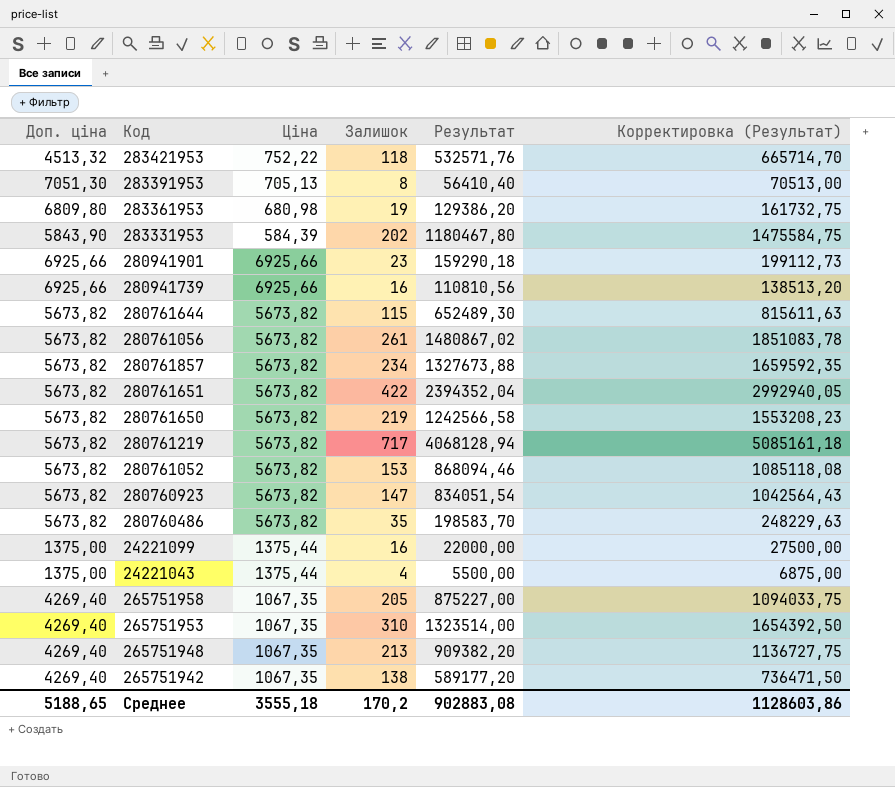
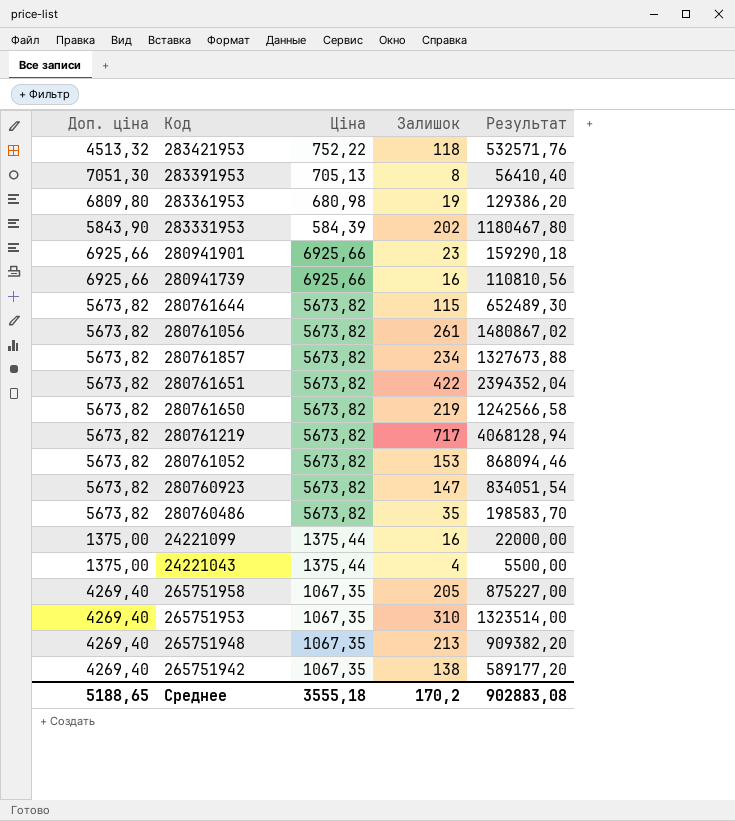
column Корректировка (Результат) | formula: [Результат] * 1,25 -> none

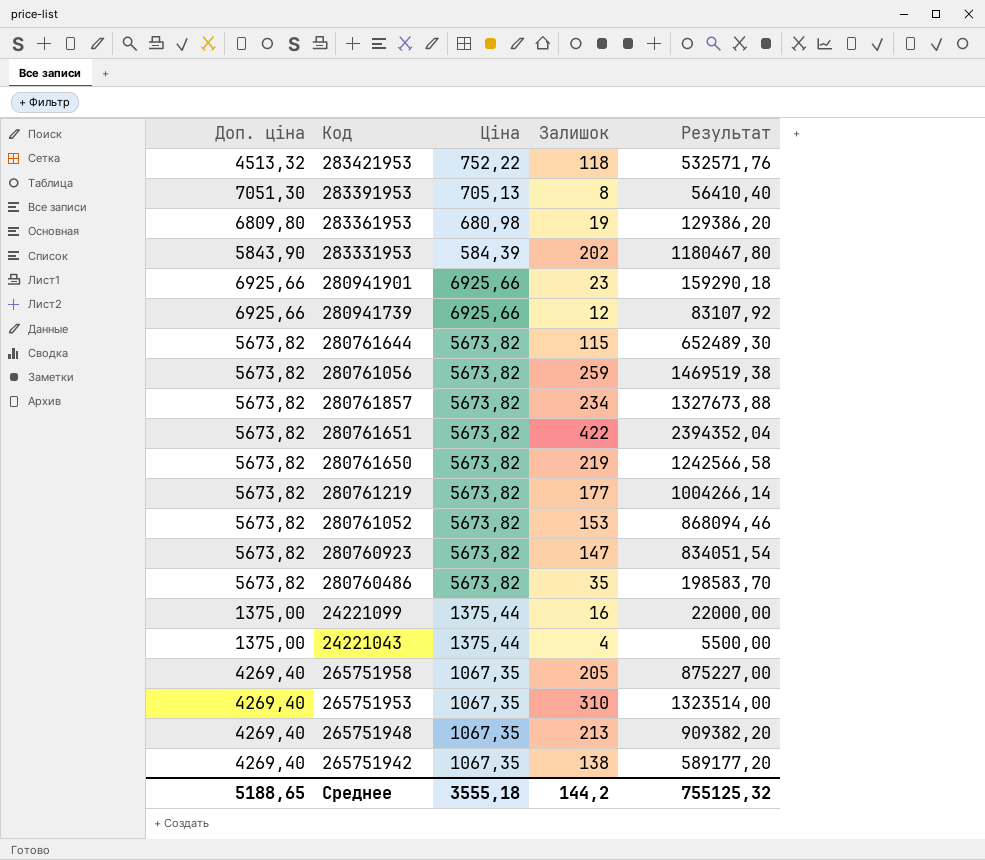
280941739 | Залишок: 16 -> 12
280941739 | Результат: 110810,56 -> 83107,92
280761056 | Залишок: 261 -> 259
280761056 | Результат: 1480867,02 -> 1469519,38
280761219 | Залишок: 717 -> 177
280761219 | Результат: 4068128,94 -> 1004266,14
Среднее | Залишок: 170,2 -> 144,2
Среднее | Результат: 902883,08 -> 755125,32

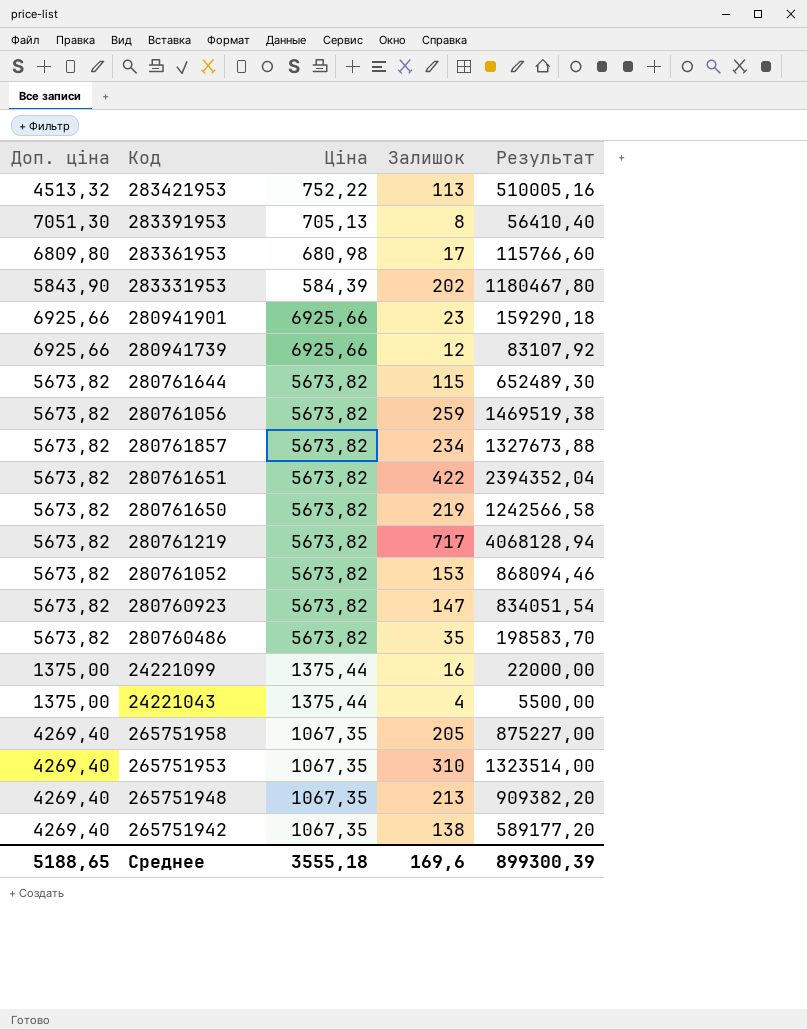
283421953 | Залишок: 118 -> 113
283421953 | Результат: 532571,76 -> 510005,16
283361953 | Залишок: 19 -> 17
283361953 | Результат: 129386,20 -> 115766,60
280761219 | Залишок: 177 -> 717
280761219 | Результат: 1004266,14 -> 4068128,94
Среднее | Залишок: 144,2 -> 169,6
Среднее | Результат: 755125,32 -> 899300,39

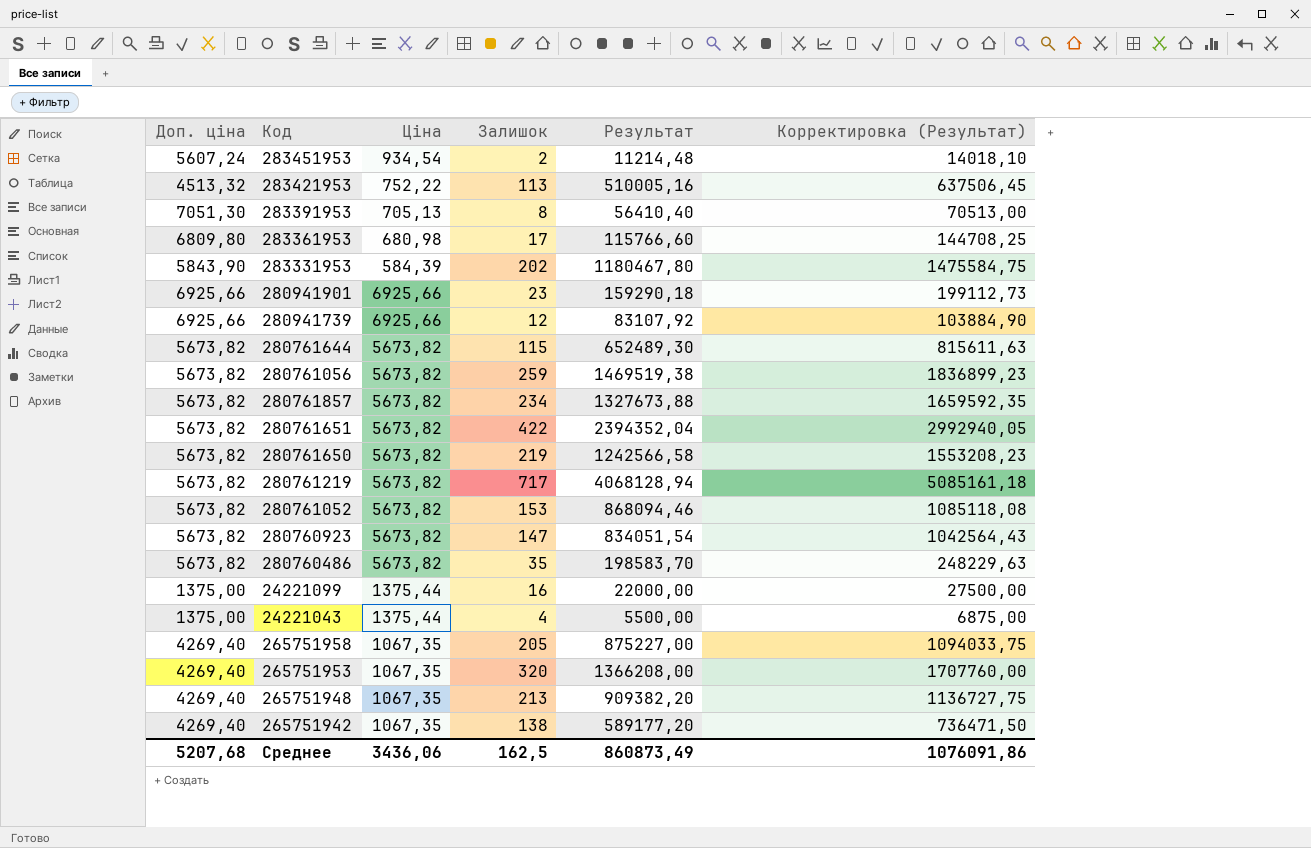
column Корректировка (Результат) | formula: none -> [Результат] * 1,25
row 283451953: none -> 5607,24 | 934,54 | 2 | 11214,48 | 14018,10
265751953 | Залишок: 310 -> 320
265751953 | Результат: 1323514,00 -> 1366208,00
Среднее | Доп. ціна: 5188,65 -> 5207,68
Среднее | Ціна: 3555,18 -> 3436,06
Среднее | Залишок: 169,6 -> 162,5
Среднее | Результат: 899300,39 -> 860873,49

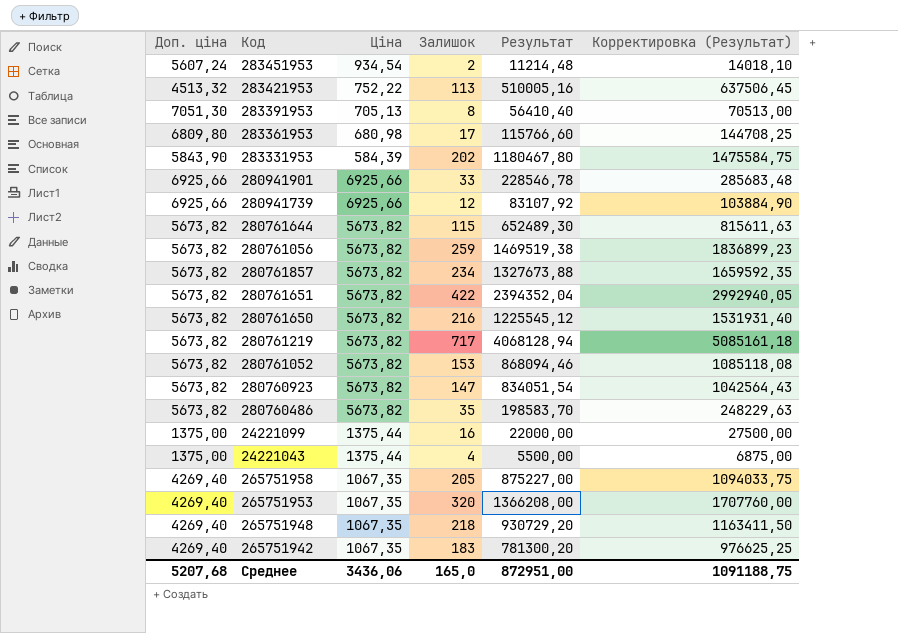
280941901 | Залишок: 23 -> 33
280941901 | Результат: 159290,18 -> 228546,78
280941901 | Корректировка (Результат): 199112,73 -> 285683,48
280761650 | Залишок: 219 -> 216
280761650 | Результат: 1242566,58 -> 1225545,12
280761650 | Корректировка (Результат): 1553208,23 -> 1531931,40
265751948 | Залишок: 213 -> 218
265751948 | Результат: 909382,20 -> 930729,20
265751948 | Корректировка (Результат): 1136727,75 -> 1163411,50
265751942 | Залишок: 138 -> 183
265751942 | Результат: 589177,20 -> 781300,20
265751942 | Корректировка (Результат): 736471,50 -> 976625,25
Среднее | Залишок: 162,5 -> 165,0
Среднее | Результат: 860873,49 -> 872951,00
Среднее | Корректировка (Результат): 1076091,86 -> 1091188,75

